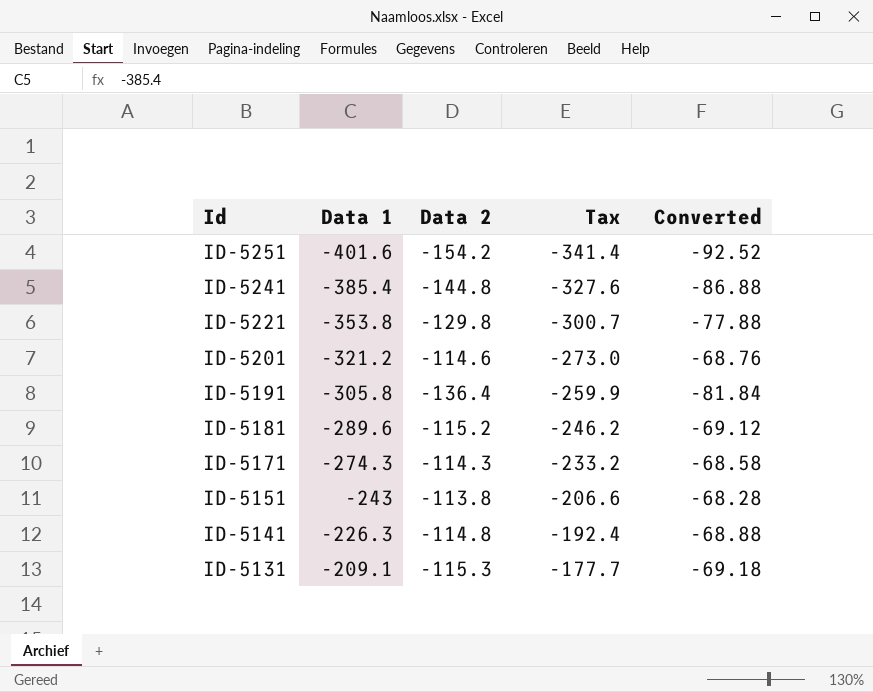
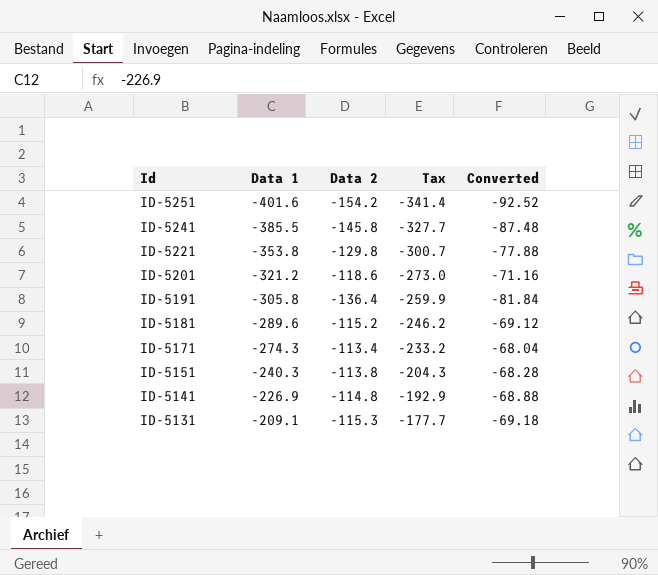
ID-5241 | Data 1: -385.4 -> -385.5
ID-5241 | Data 2: -144.8 -> -145.8
ID-5241 | Tax: -327.6 -> -327.7
ID-5241 | Converted: -86.88 -> -87.48
ID-5201 | Data 2: -114.6 -> -118.6
ID-5201 | Converted: -68.76 -> -71.16
ID-5171 | Data 2: -114.3 -> -113.4
ID-5171 | Converted: -68.58 -> -68.04
ID-5151 | Data 1: -243 -> -240.3
ID-5151 | Tax: -206.6 -> -204.3
ID-5141 | Data 1: -226.3 -> -226.9
ID-5141 | Tax: -192.4 -> -192.9

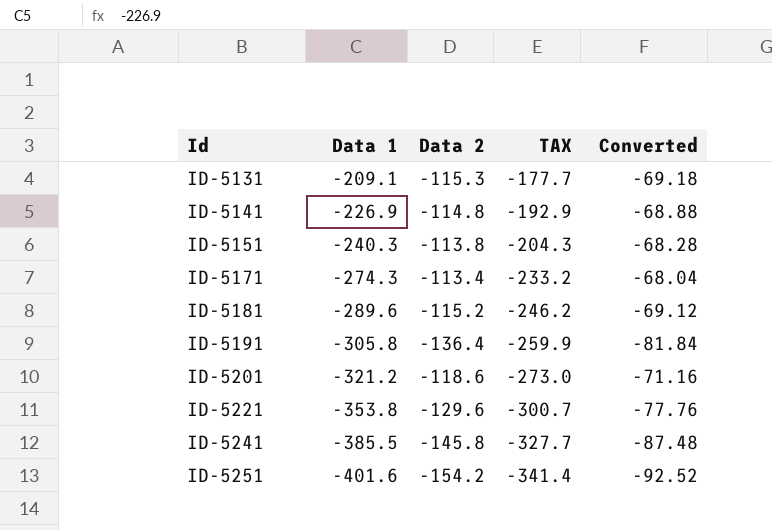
row order: Id descending -> Id ascending
column name: Tax -> TAX
ID-5221 | Data 2: -129.8 -> -129.6
ID-5221 | Converted: -77.88 -> -77.76

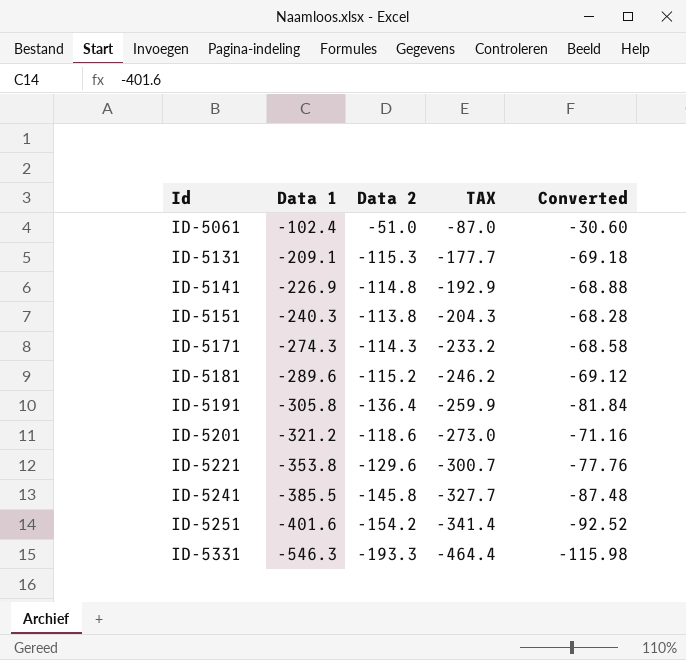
row ID-5061: none -> -102.4 | -51.0 | -87.0 | -30.60
ID-5171 | Data 2: -113.4 -> -114.3
ID-5171 | Converted: -68.04 -> -68.58
row ID-5331: none -> -546.3 | -193.3 | -464.4 | -115.98

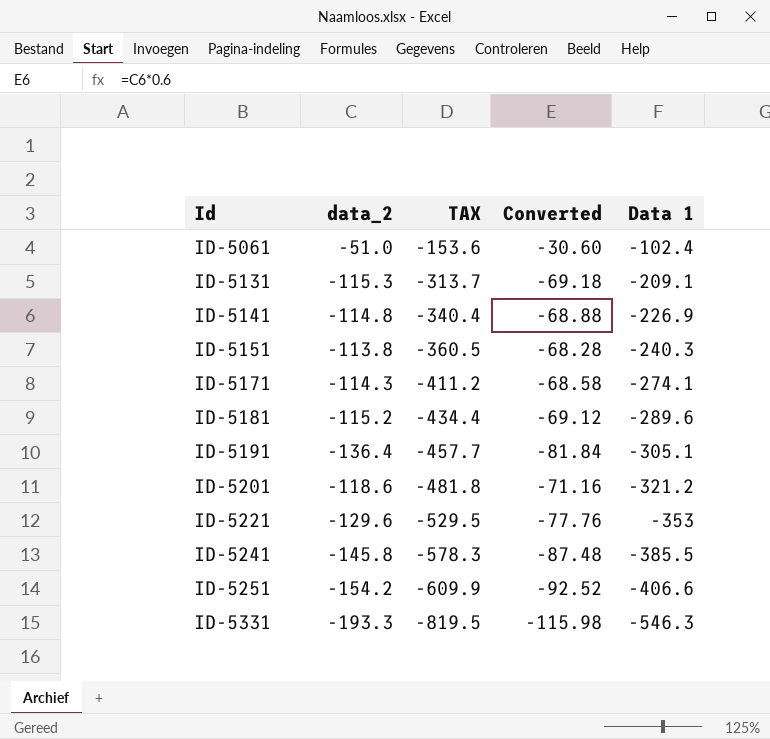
column name: Data 2 -> data_2
column TAX | formula: [Data 1] * 0.85 -> [Data 1] * 1.5
column Data 1 | position: 2 -> 5
ID-5171 | Data 1: -274.3 -> -274.1
ID-5191 | Data 1: -305.8 -> -305.1
ID-5221 | Data 1: -353.8 -> -353
ID-5251 | Data 1: -401.6 -> -406.6

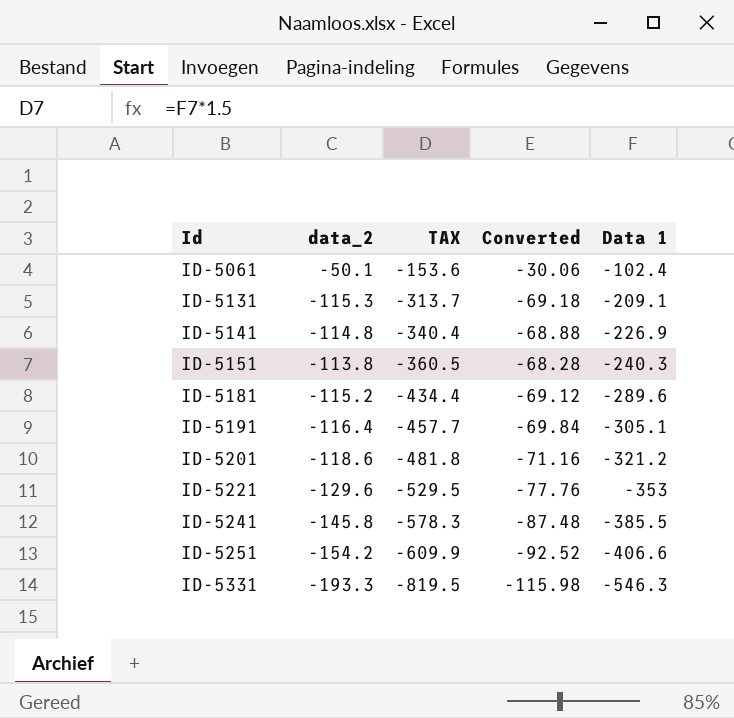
row ID-5171: -114.3 | -411.2 | -68.58 | -274.1 -> none
ID-5061 | data_2: -51.0 -> -50.1
ID-5061 | Converted: -30.60 -> -30.06
ID-5191 | data_2: -136.4 -> -116.4
ID-5191 | Converted: -81.84 -> -69.84

